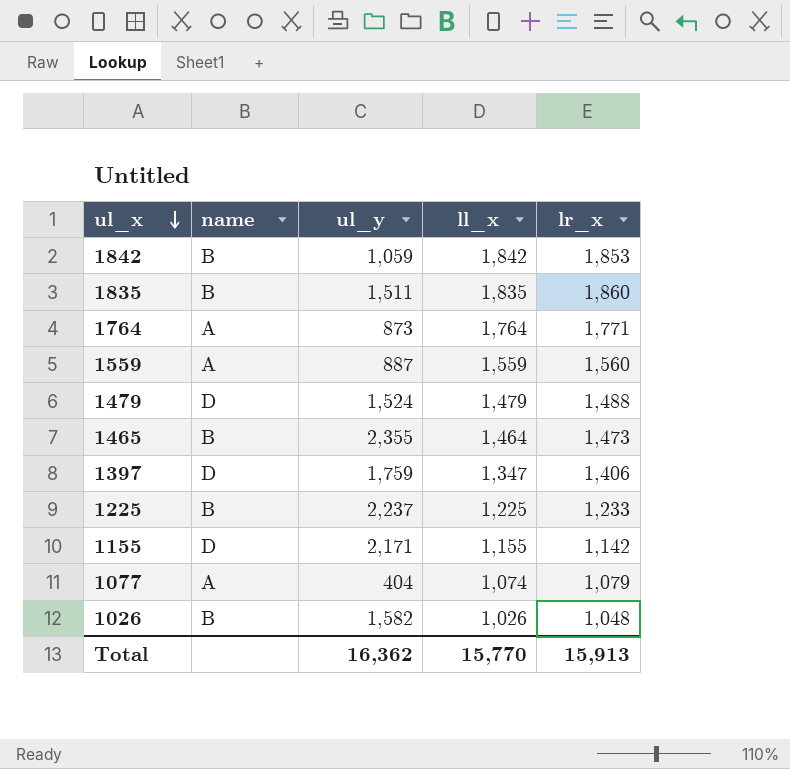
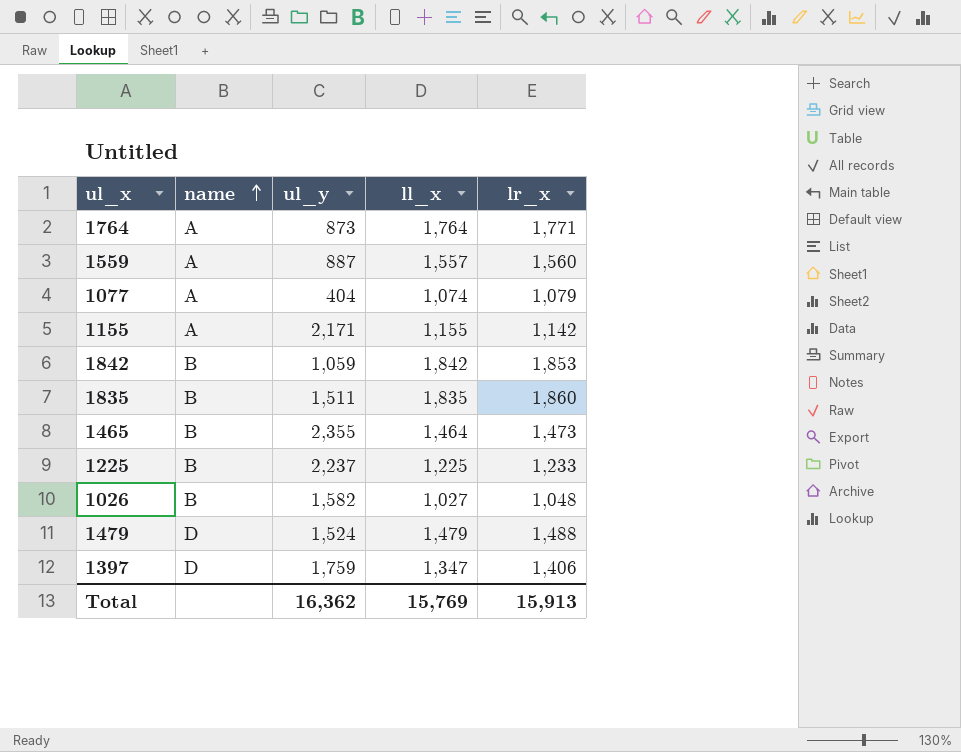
row order: ul_x descending -> name ascending
1559 | ll_x: 1,559 -> 1,557
1155 | name: D -> A
1026 | ll_x: 1,026 -> 1,027
Total | ll_x: 15,770 -> 15,769

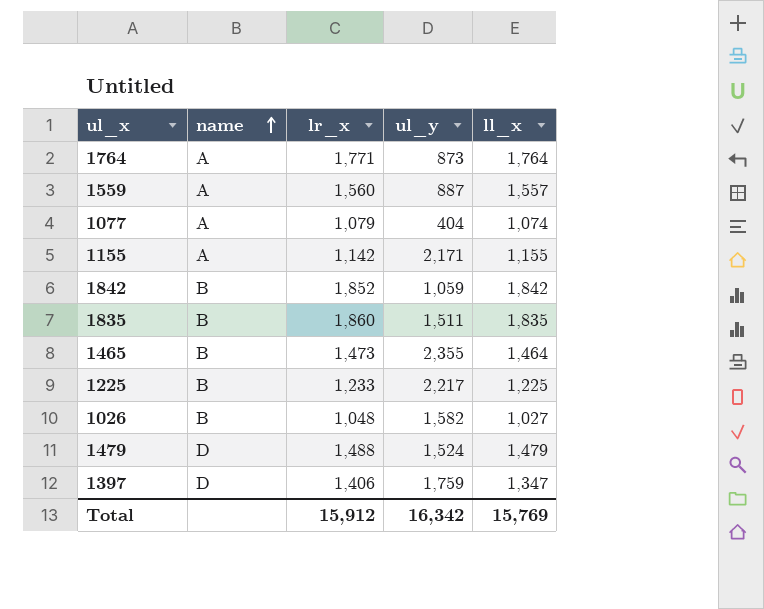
column lr_x | position: 5 -> 3
1842 | lr_x: 1,853 -> 1,852
1225 | ul_y: 2,237 -> 2,217
Total | lr_x: 15,913 -> 15,912
Total | ul_y: 16,362 -> 16,342

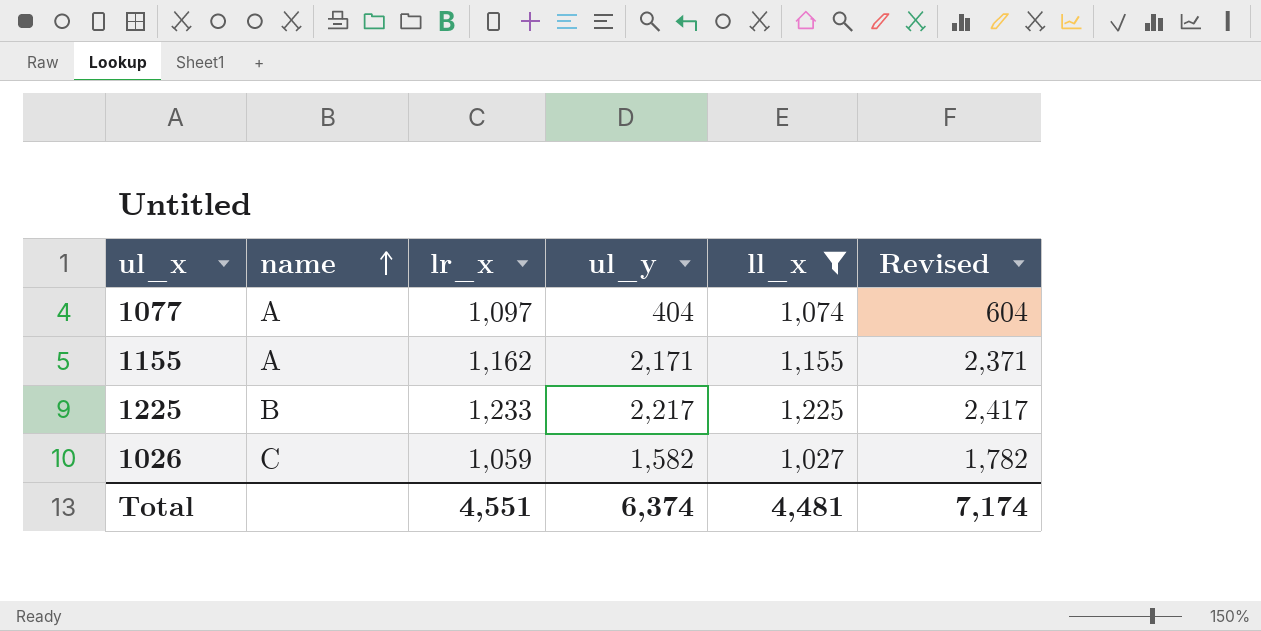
filter: none -> ll_x <= 1,225
column Revised | formula: none -> [ul_y] + 200
1077 | lr_x: 1,079 -> 1,097
1155 | lr_x: 1,142 -> 1,162
1026 | name: B -> C
1026 | lr_x: 1,048 -> 1,059
Total | lr_x: 15,912 -> 4,551
Total | ul_y: 16,342 -> 6,374
Total | ll_x: 15,769 -> 4,481

